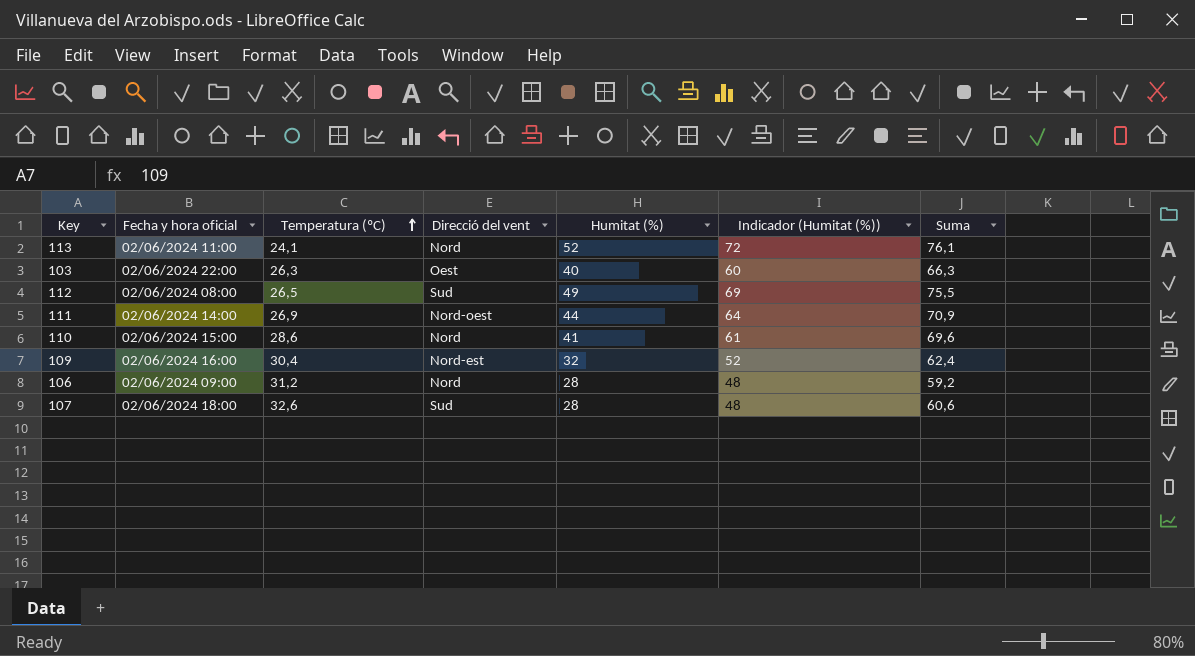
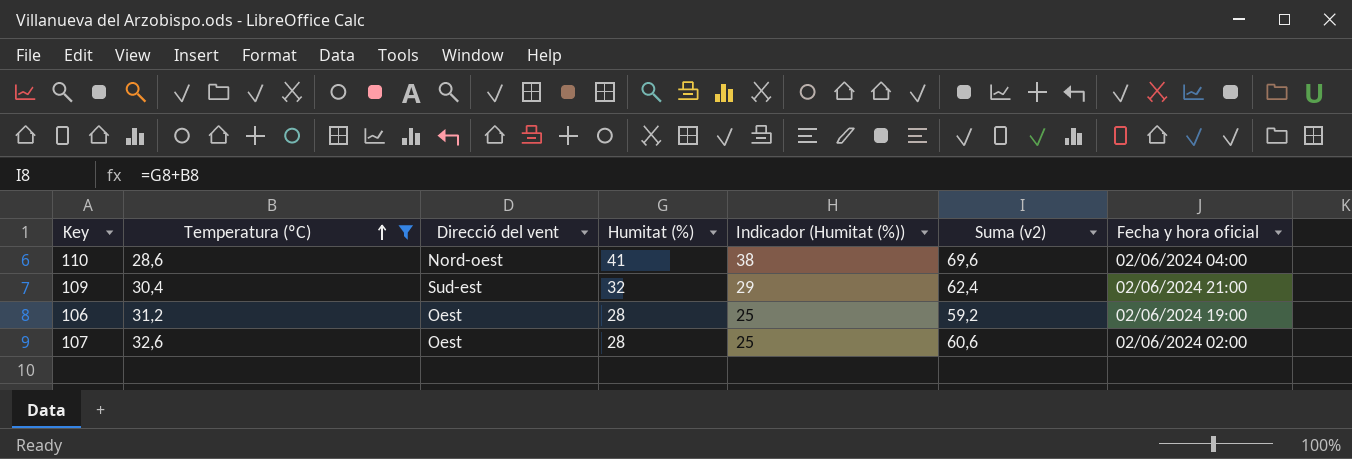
filter: none -> Temperatura (ºC) >= 28,6
column Indicador (Humitat (%)) | formula: [Humitat (%)] + 20 -> [Humitat (%)] - 3
column name: Suma -> Suma (v2)
column Fecha y hora oficial | position: 2 -> 7
110 | Direcció del vent: Nord -> Nord-oest
110 | Fecha y hora oficial: 02/06/2024 15:00 -> 02/06/2024 04:00
109 | Direcció del vent: Nord-est -> Sud-est
109 | Fecha y hora oficial: 02/06/2024 16:00 -> 02/06/2024 21:00
106 | Direcció del vent: Nord -> Oest
106 | Fecha y hora oficial: 02/06/2024 09:00 -> 02/06/2024 19:00
107 | Direcció del vent: Sud -> Oest
107 | Fecha y hora oficial: 02/06/2024 18:00 -> 02/06/2024 02:00

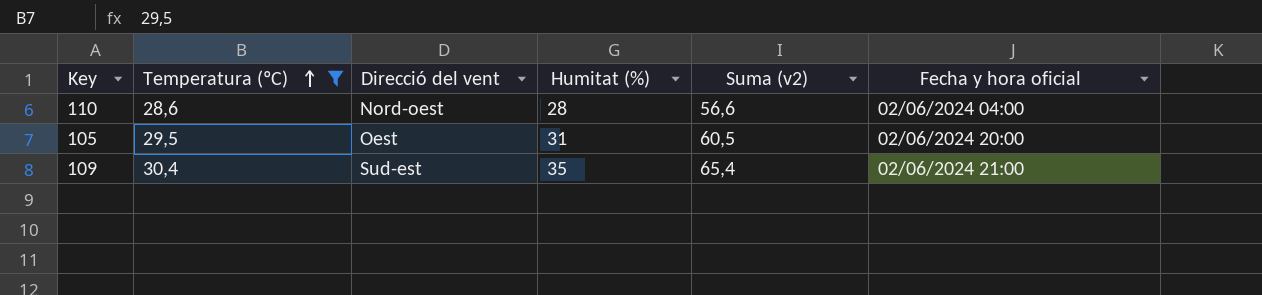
column Indicador (Humitat (%)) | formula: [Humitat (%)] - 3 -> none
row 106: 31,2 | Oest | 28 | 25 | 59,2 | 02/06/2024 19:00 -> none
row 107: 32,6 | Oest | 28 | 25 | 60,6 | 02/06/2024 02:00 -> none
110 | Humitat (%): 41 -> 28
110 | Suma (v2): 69,6 -> 56,6
row 105: none -> 29,5 | Oest | 31 | 60,5 | 02/06/2024 20:00
109 | Humitat (%): 32 -> 35
109 | Suma (v2): 62,4 -> 65,4

